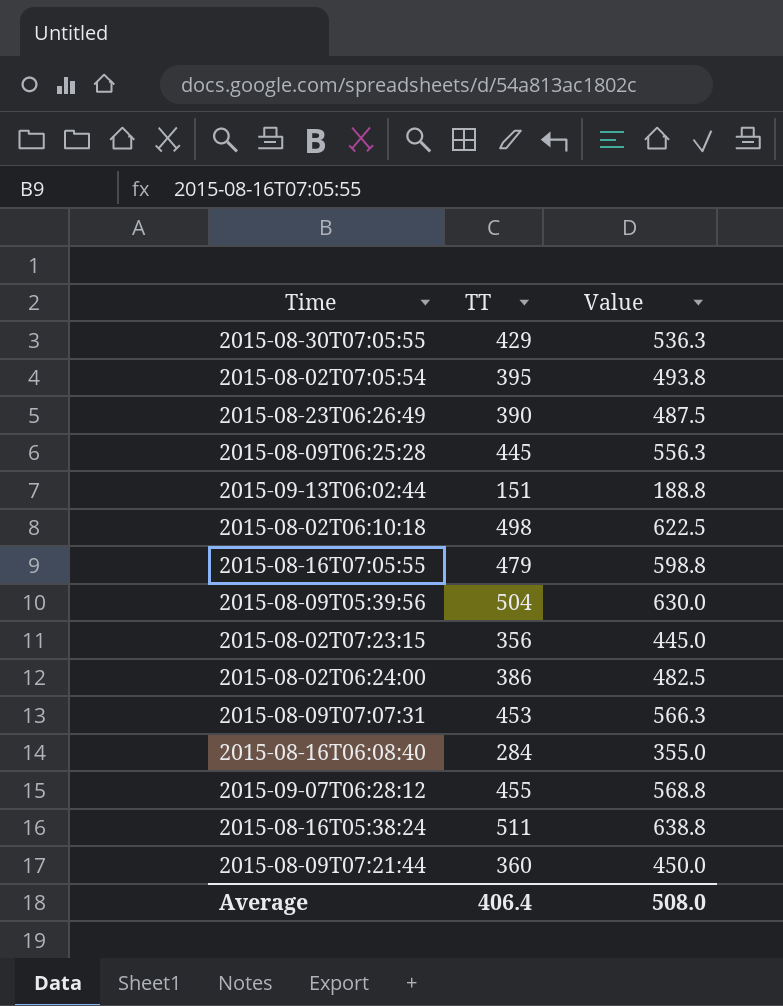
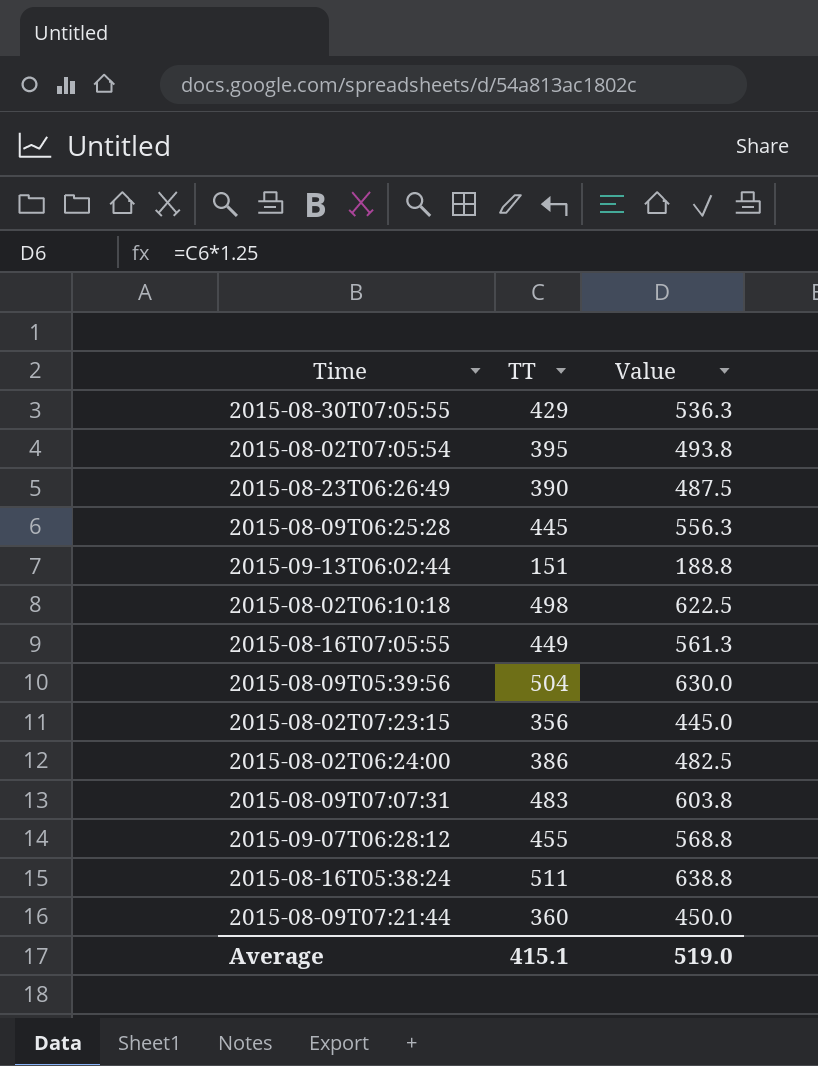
row 2015-08-16T06:08:40: 284 | 355.0 -> none
2015-08-16T07:05:55 | TT: 479 -> 449
2015-08-16T07:05:55 | Value: 598.8 -> 561.3
2015-08-09T07:07:31 | TT: 453 -> 483
2015-08-09T07:07:31 | Value: 566.3 -> 603.8
Average | TT: 406.4 -> 415.1
Average | Value: 508.0 -> 519.0

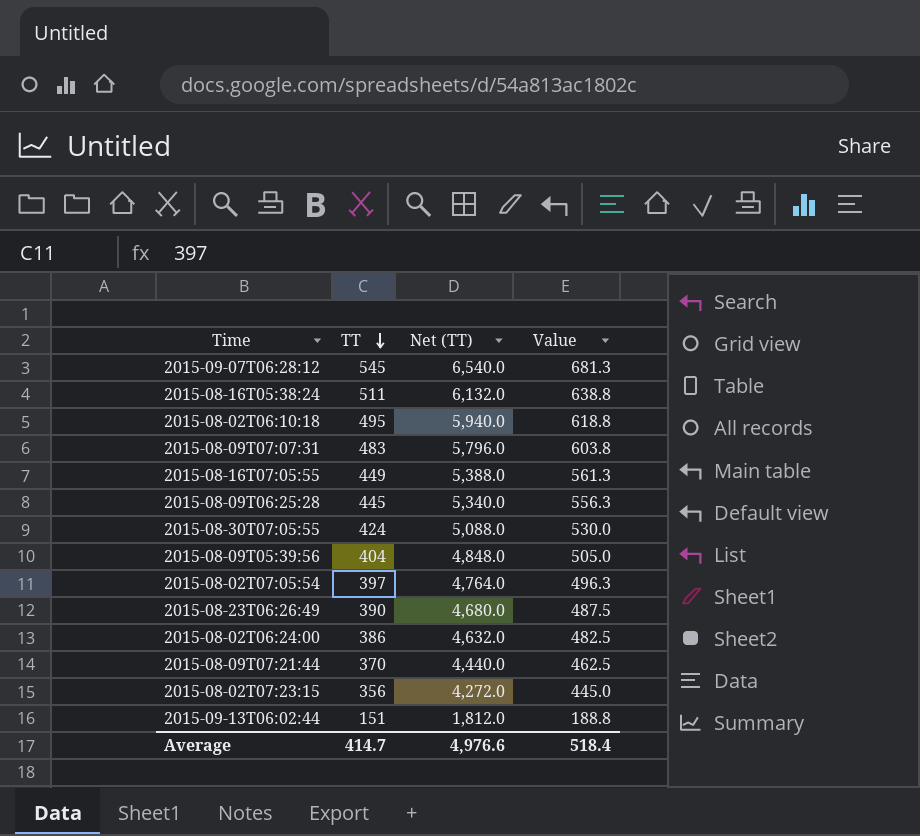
row order: none -> TT descending
column Net (TT) | formula: none -> [TT] * 12
2015-09-07T06:28:12 | TT: 455 -> 545
2015-09-07T06:28:12 | Value: 568.8 -> 681.3
2015-08-02T06:10:18 | TT: 498 -> 495
2015-08-02T06:10:18 | Value: 622.5 -> 618.8
2015-08-30T07:05:55 | TT: 429 -> 424
2015-08-30T07:05:55 | Value: 536.3 -> 530.0
2015-08-09T05:39:56 | TT: 504 -> 404
2015-08-09T05:39:56 | Value: 630.0 -> 505.0
2015-08-02T07:05:54 | TT: 395 -> 397
2015-08-02T07:05:54 | Value: 493.8 -> 496.3
2015-08-09T07:21:44 | TT: 360 -> 370
2015-08-09T07:21:44 | Value: 450.0 -> 462.5
Average | TT: 415.1 -> 414.7
Average | Value: 519.0 -> 518.4

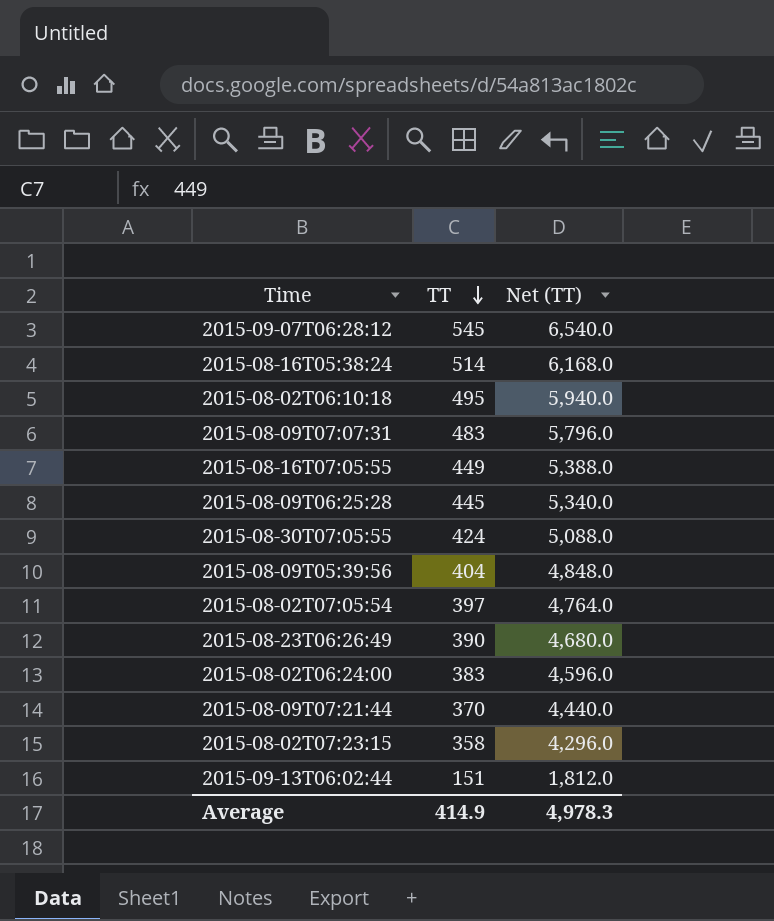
column Value | formula: [TT] * 1.25 -> none
2015-08-16T05:38:24 | TT: 511 -> 514
2015-08-16T05:38:24 | Net (TT): 6,132.0 -> 6,168.0
2015-08-02T06:24:00 | TT: 386 -> 383
2015-08-02T06:24:00 | Net (TT): 4,632.0 -> 4,596.0
2015-08-02T07:23:15 | TT: 356 -> 358
2015-08-02T07:23:15 | Net (TT): 4,272.0 -> 4,296.0
Average | TT: 414.7 -> 414.9
Average | Net (TT): 4,976.6 -> 4,978.3

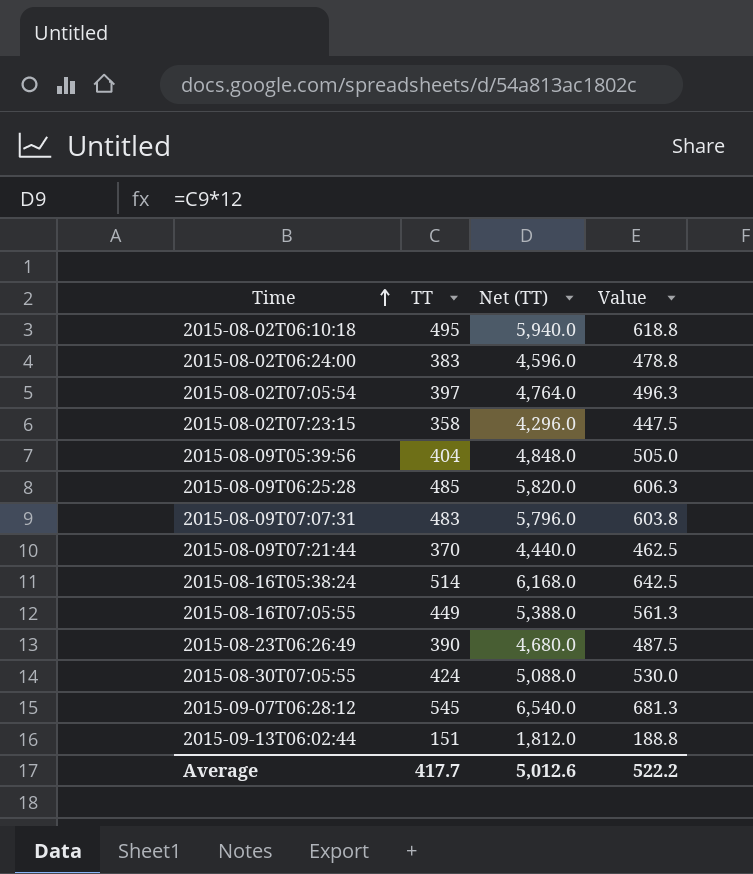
row order: TT descending -> Time ascending
column Value | formula: none -> [TT] * 1.25
2015-08-09T06:25:28 | TT: 445 -> 485
2015-08-09T06:25:28 | Net (TT): 5,340.0 -> 5,820.0
Average | TT: 414.9 -> 417.7
Average | Net (TT): 4,978.3 -> 5,012.6

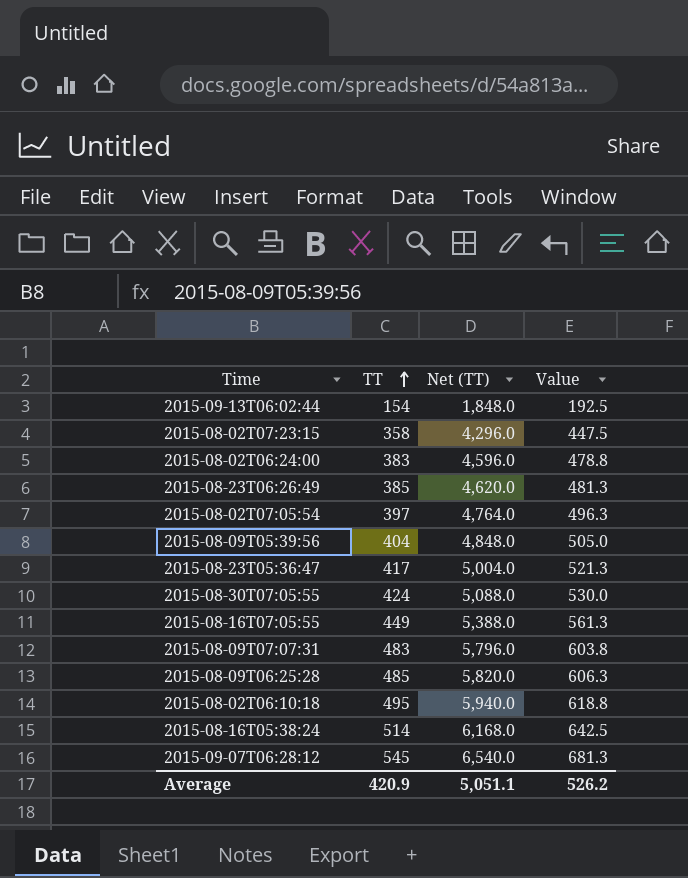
row order: Time ascending -> TT ascending
row 2015-08-09T07:21:44: 370 | 4,440.0 | 462.5 -> none
2015-09-13T06:02:44 | TT: 151 -> 154
2015-09-13T06:02:44 | Net (TT): 1,812.0 -> 1,848.0
2015-09-13T06:02:44 | Value: 188.8 -> 192.5
2015-08-23T06:26:49 | TT: 390 -> 385
2015-08-23T06:26:49 | Net (TT): 4,680.0 -> 4,620.0
2015-08-23T06:26:49 | Value: 487.5 -> 481.3
row 2015-08-23T05:36:47: none -> 417 | 5,004.0 | 521.3
Average | TT: 417.7 -> 420.9
Average | Net (TT): 5,012.6 -> 5,051.1
Average | Value: 522.2 -> 526.2

